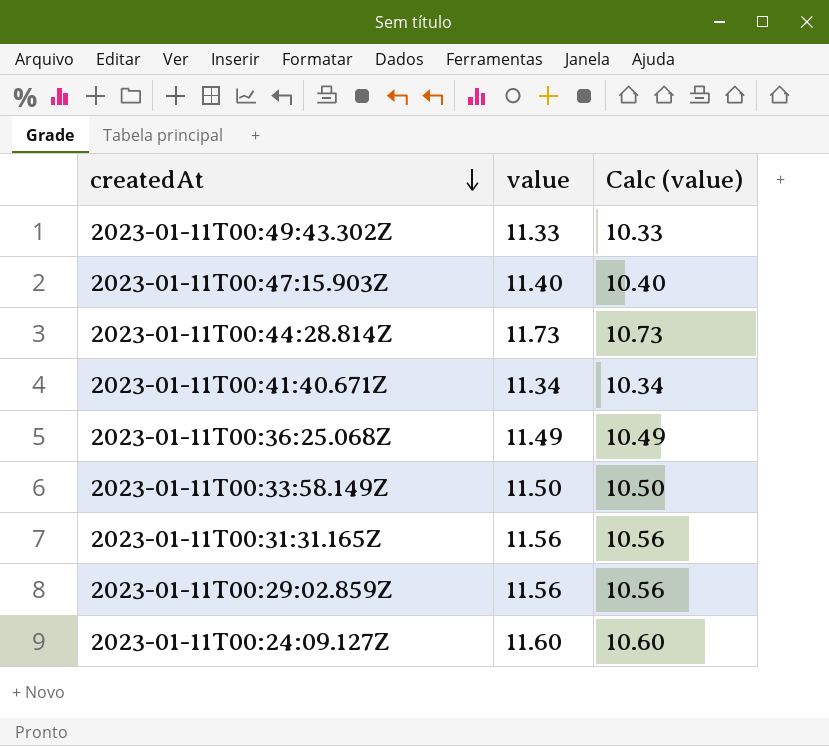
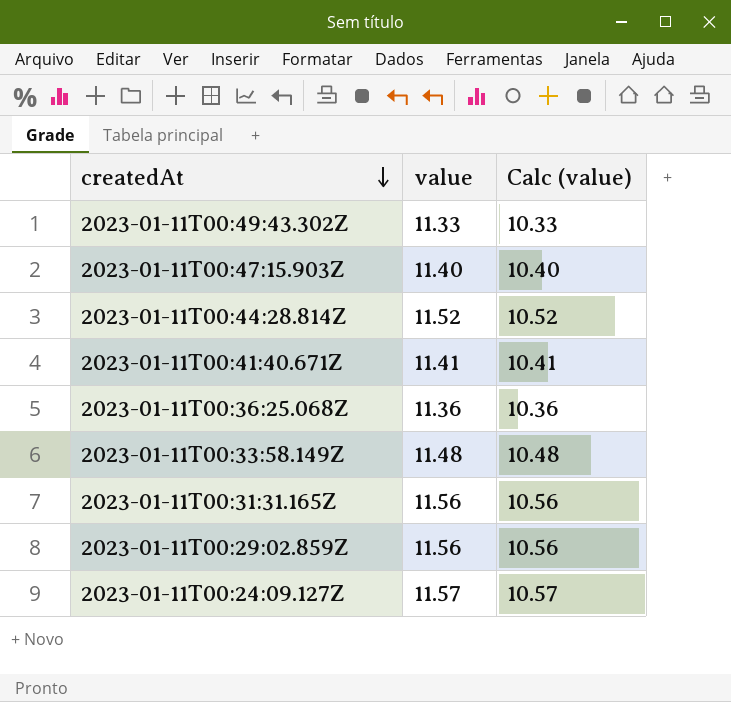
2023-01-11T00:44:28.814Z | value: 11.73 -> 11.52
2023-01-11T00:44:28.814Z | Calc (value): 10.73 -> 10.52
2023-01-11T00:41:40.671Z | value: 11.34 -> 11.41
2023-01-11T00:41:40.671Z | Calc (value): 10.34 -> 10.41
2023-01-11T00:36:25.068Z | value: 11.49 -> 11.36
2023-01-11T00:36:25.068Z | Calc (value): 10.49 -> 10.36
2023-01-11T00:33:58.149Z | value: 11.50 -> 11.48
2023-01-11T00:33:58.149Z | Calc (value): 10.50 -> 10.48
2023-01-11T00:24:09.127Z | value: 11.60 -> 11.57
2023-01-11T00:24:09.127Z | Calc (value): 10.60 -> 10.57

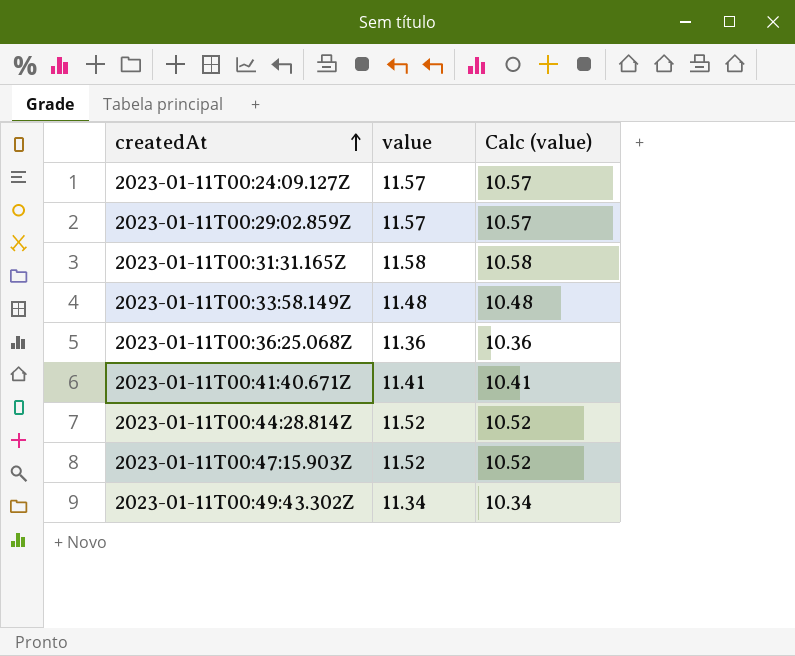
row order: createdAt descending -> createdAt ascending
2023-01-11T00:29:02.859Z | value: 11.56 -> 11.57
2023-01-11T00:29:02.859Z | Calc (value): 10.56 -> 10.57
2023-01-11T00:31:31.165Z | value: 11.56 -> 11.58
2023-01-11T00:31:31.165Z | Calc (value): 10.56 -> 10.58
2023-01-11T00:47:15.903Z | value: 11.40 -> 11.52
2023-01-11T00:47:15.903Z | Calc (value): 10.40 -> 10.52
2023-01-11T00:49:43.302Z | value: 11.33 -> 11.34
2023-01-11T00:49:43.302Z | Calc (value): 10.33 -> 10.34

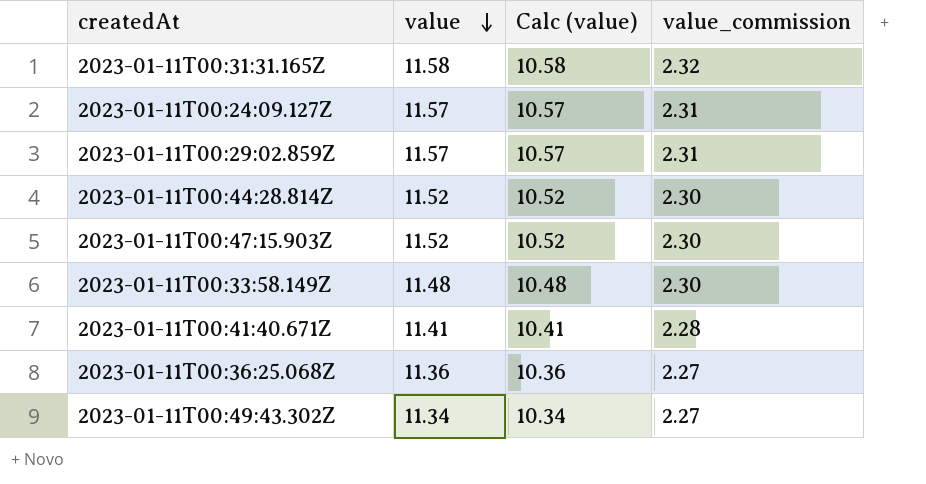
row order: createdAt ascending -> value descending
column value_commission | formula: none -> [value] * 0.2

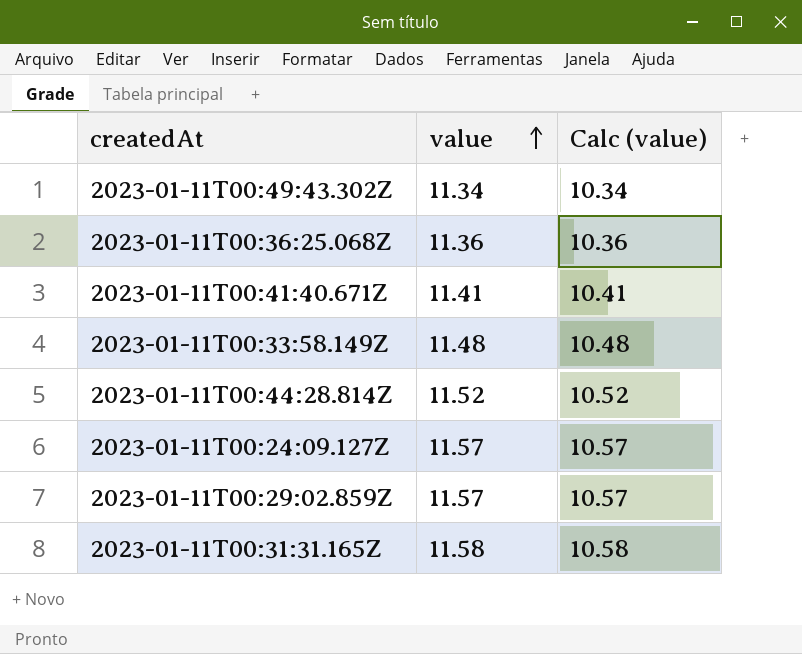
row order: value descending -> value ascending
column value_commission | formula: [value] * 0.2 -> none
row 2023-01-11T00:47:15.903Z: 11.52 | 10.52 | 2.30 -> none

